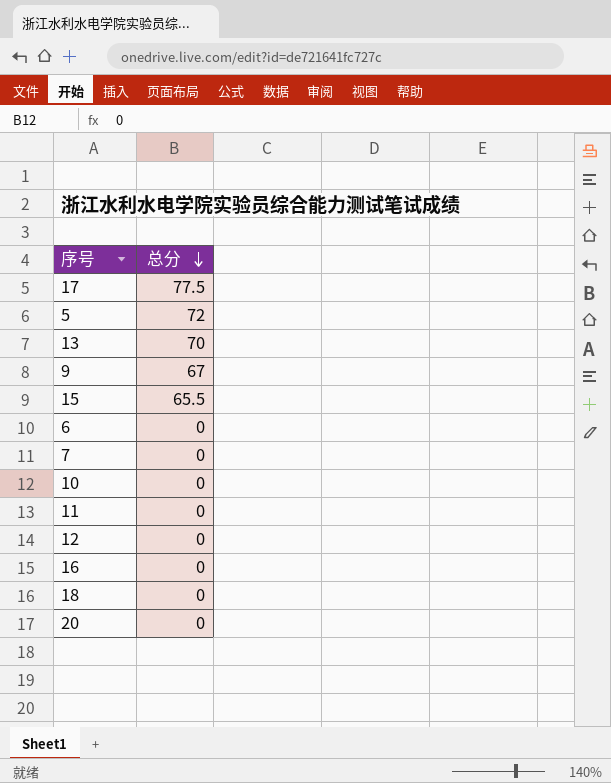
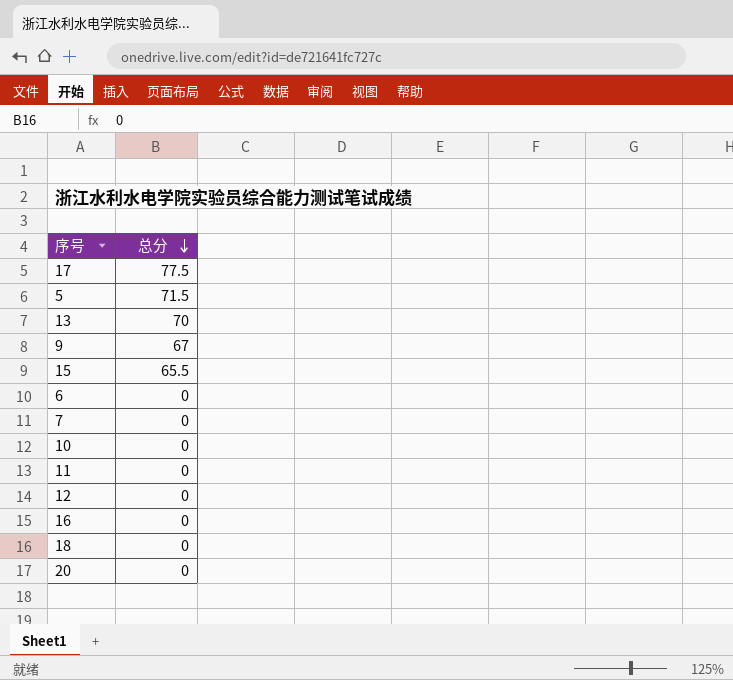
5 | 总分: 72 -> 71.5

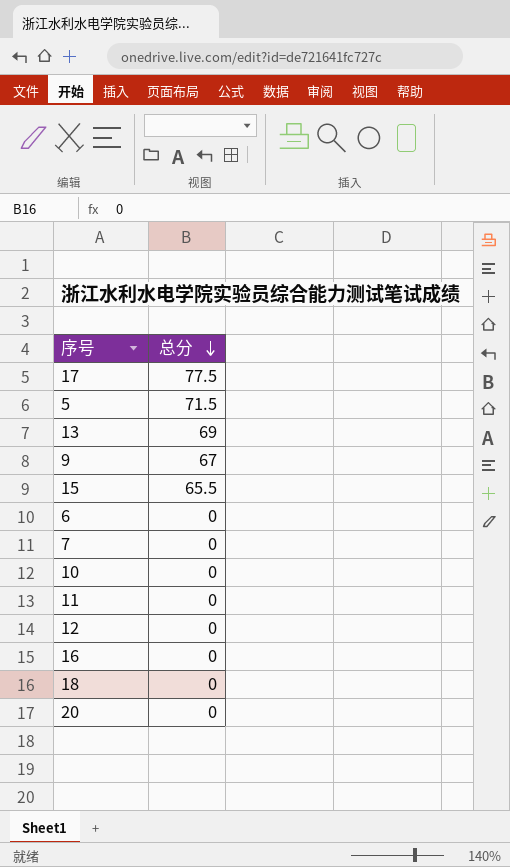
13 | 总分: 70 -> 69

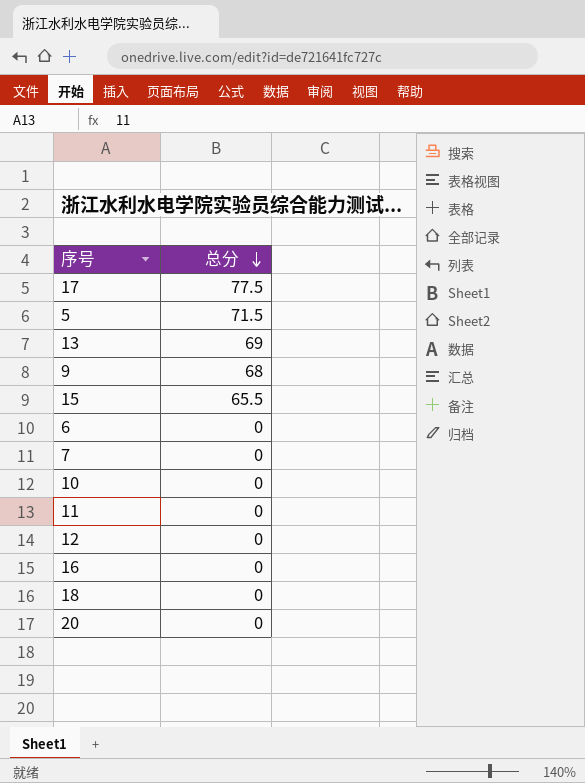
9 | 总分: 67 -> 68

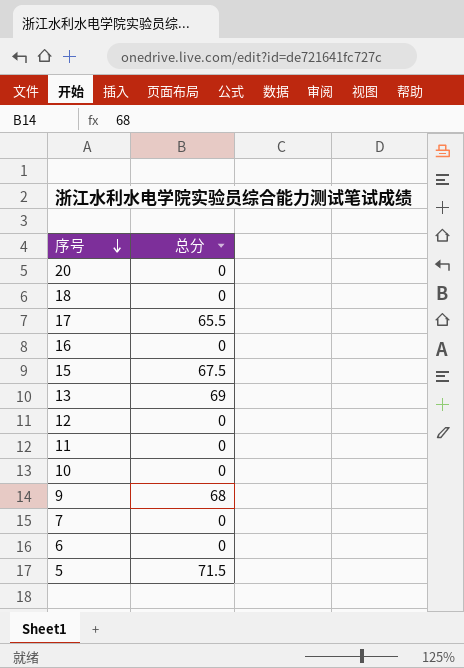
row order: 总分 descending -> 序号 descending
17 | 总分: 77.5 -> 65.5
15 | 总分: 65.5 -> 67.5

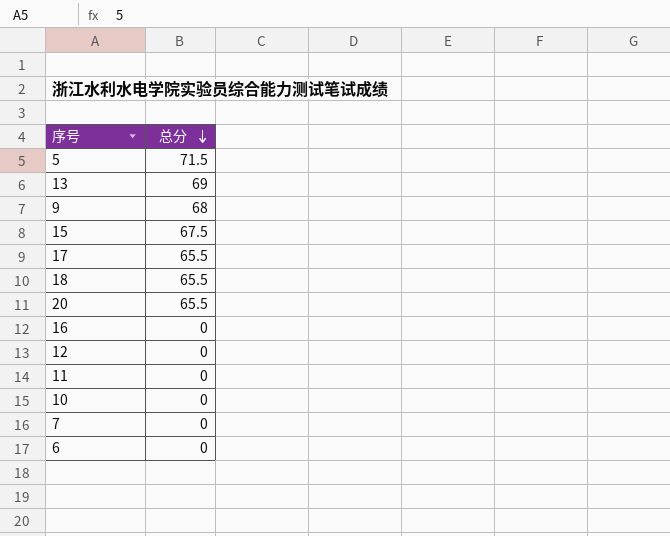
row order: 序号 descending -> 总分 descending
18 | 总分: 0 -> 65.5
20 | 总分: 0 -> 65.5

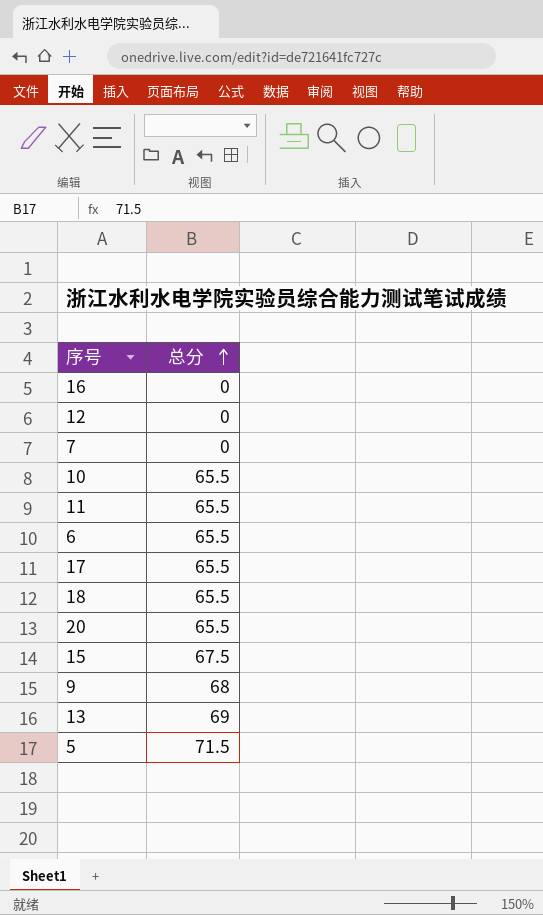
row order: 总分 descending -> 总分 ascending
10 | 总分: 0 -> 65.5
11 | 总分: 0 -> 65.5
6 | 总分: 0 -> 65.5

